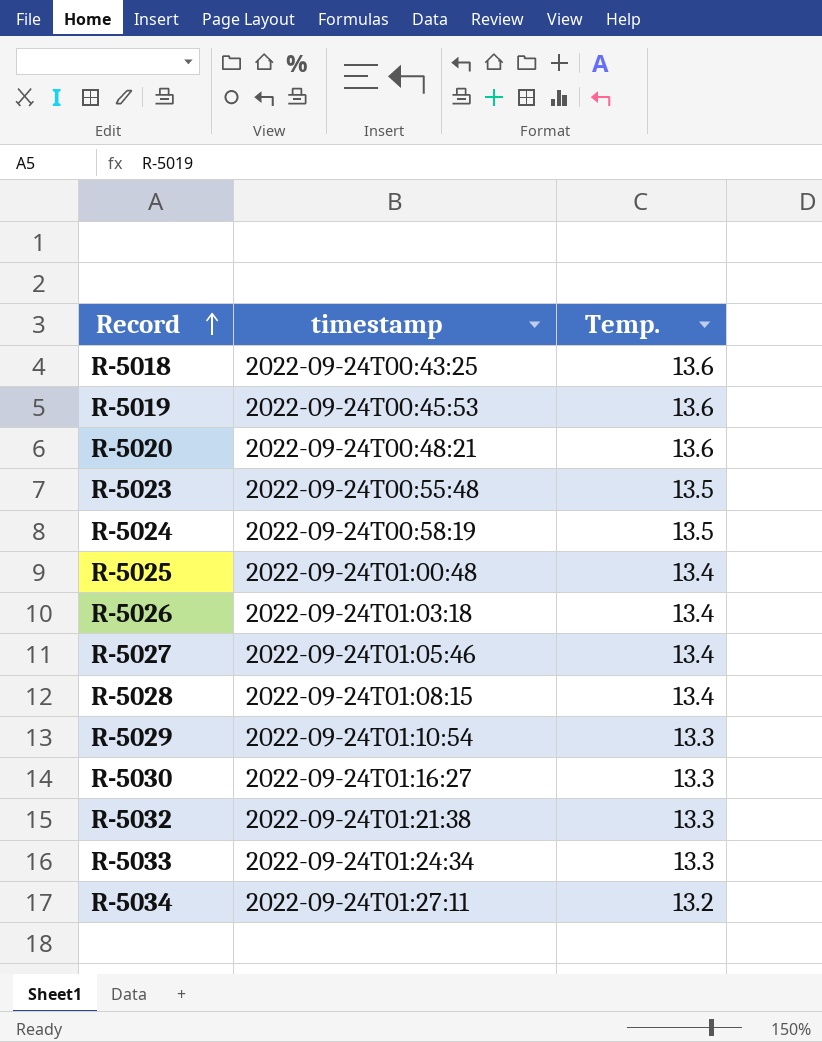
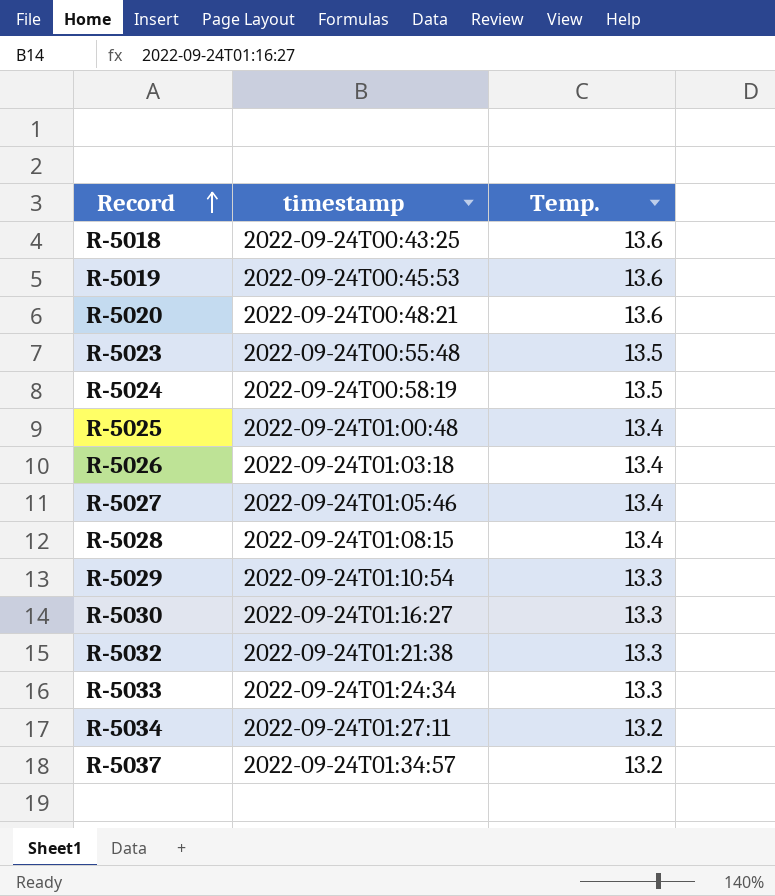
row R-5037: none -> 2022-09-24T01:34:57 | 13.2

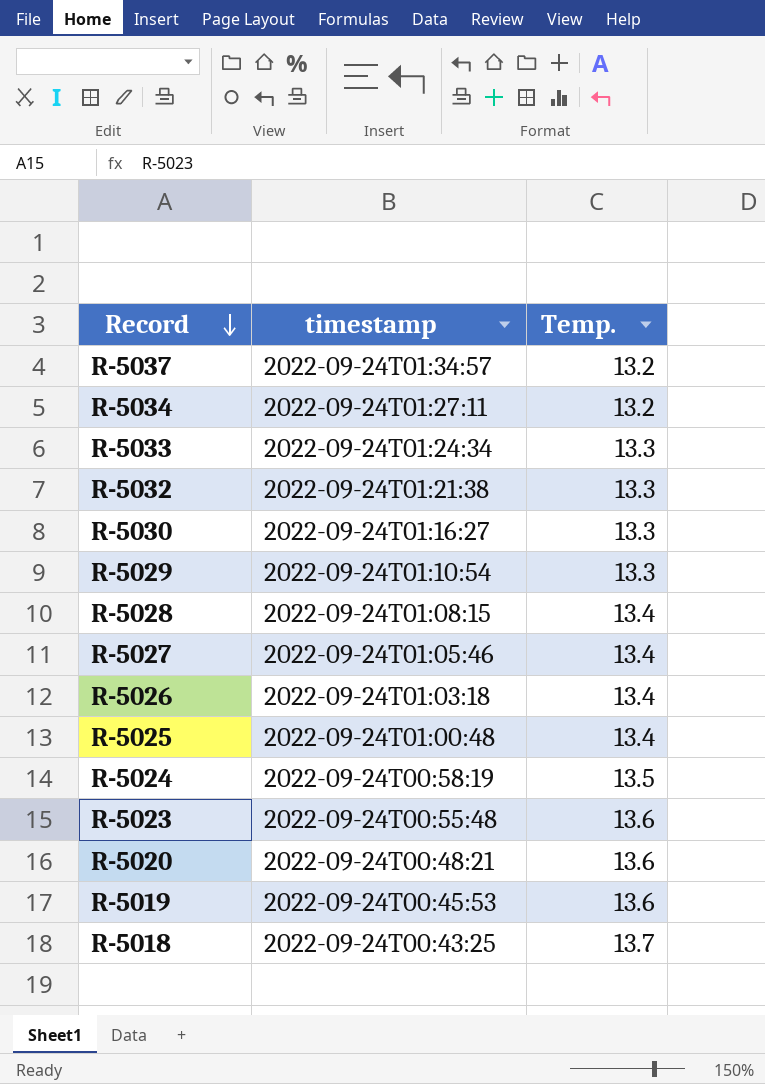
row order: Record ascending -> Record descending
R-5023 | Temp.: 13.5 -> 13.6
R-5018 | Temp.: 13.6 -> 13.7

